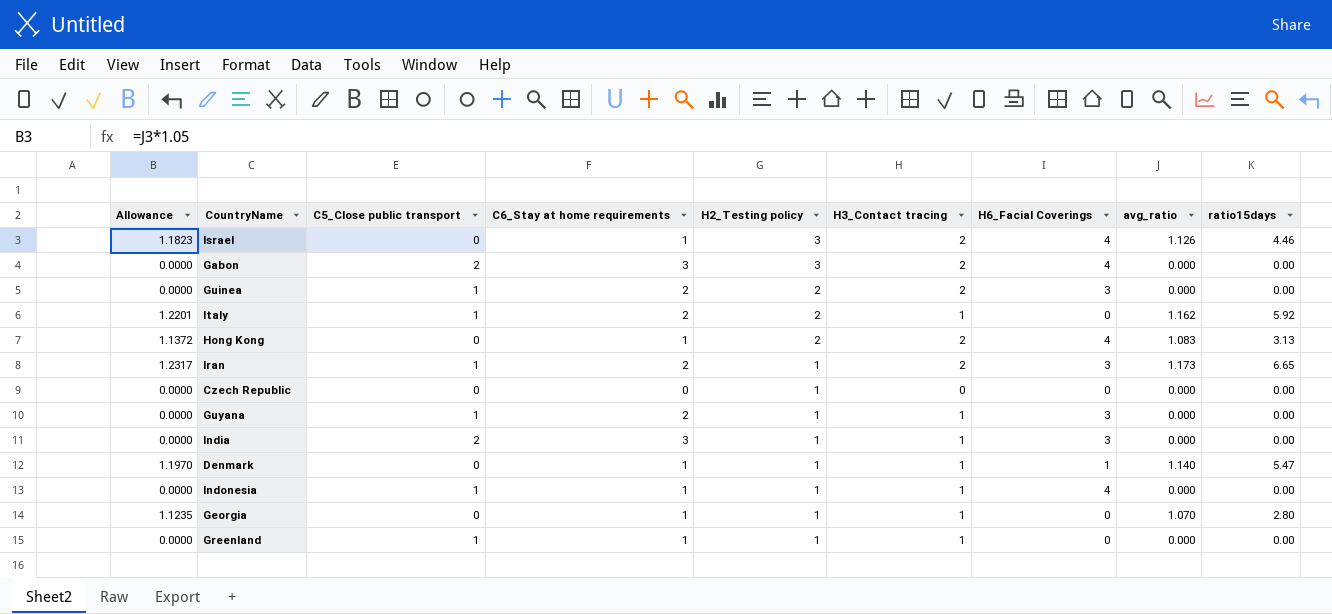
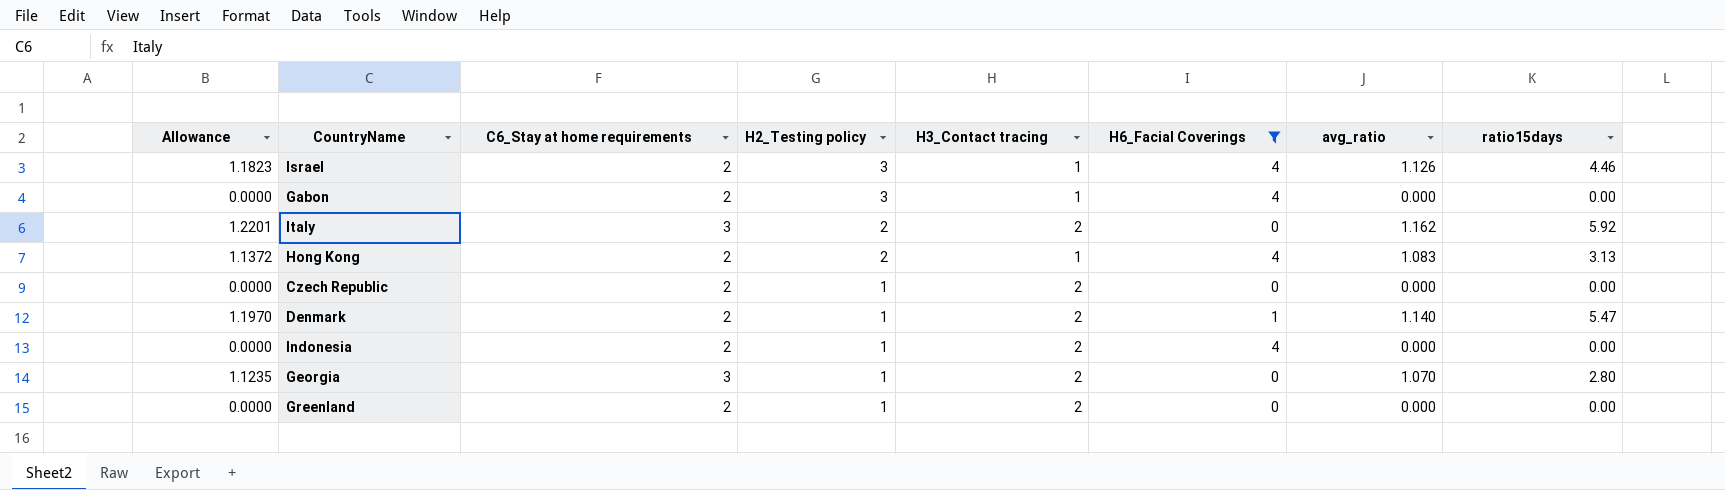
filter: none -> H6_Facial Coverings != 3
column C5_Close public transport | position: 3 -> none
Israel | C6_Stay at home requirements: 1 -> 2
Israel | H3_Contact tracing: 2 -> 1
Gabon | C6_Stay at home requirements: 3 -> 2
Gabon | H3_Contact tracing: 2 -> 1
Italy | C6_Stay at home requirements: 2 -> 3
Italy | H3_Contact tracing: 1 -> 2
Hong Kong | C6_Stay at home requirements: 1 -> 2
Hong Kong | H3_Contact tracing: 2 -> 1
Czech Republic | C6_Stay at home requirements: 0 -> 2
Czech Republic | H3_Contact tracing: 0 -> 2
Denmark | C6_Stay at home requirements: 1 -> 2
Denmark | H3_Contact tracing: 1 -> 2
Indonesia | C6_Stay at home requirements: 1 -> 2
Indonesia | H3_Contact tracing: 1 -> 2
Georgia | C6_Stay at home requirements: 1 -> 3
Georgia | H3_Contact tracing: 1 -> 2
Greenland | C6_Stay at home requirements: 1 -> 2
Greenland | H3_Contact tracing: 1 -> 2

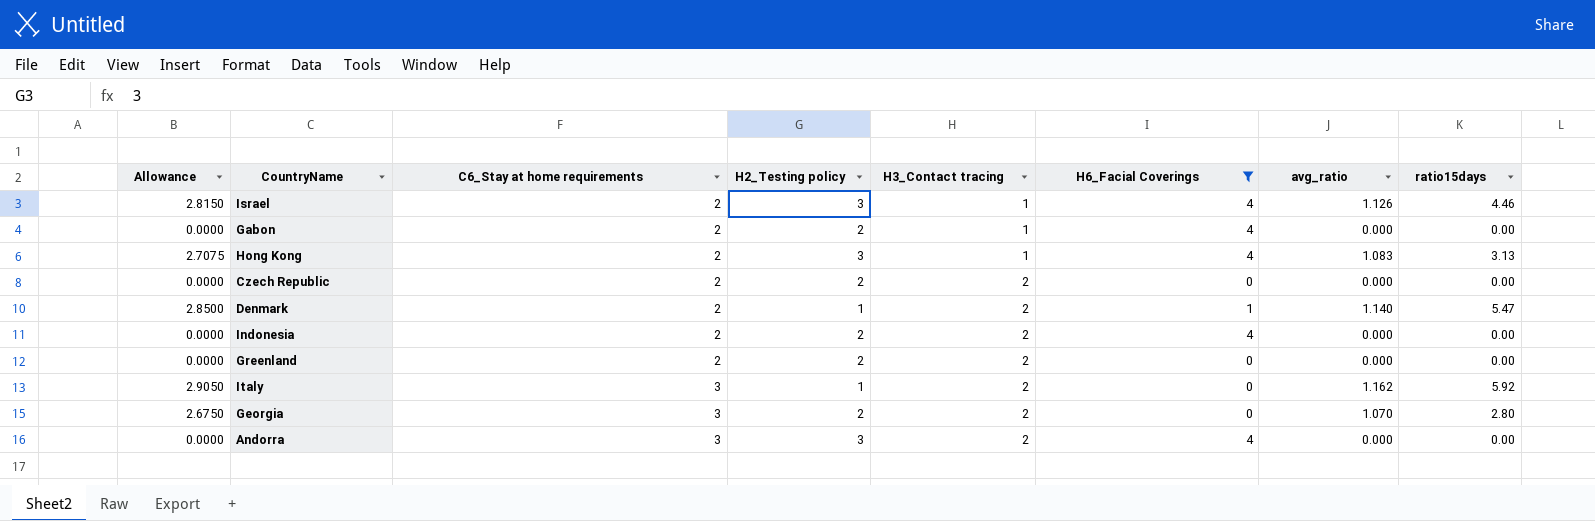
row order: H2_Testing policy descending -> C6_Stay at home requirements ascending
column Allowance | formula: [avg_ratio] * 1.05 -> [avg_ratio] * 2.5
Gabon | H2_Testing policy: 3 -> 2
Hong Kong | H2_Testing policy: 2 -> 3
Czech Republic | H2_Testing policy: 1 -> 2
Indonesia | H2_Testing policy: 1 -> 2
Greenland | H2_Testing policy: 1 -> 2
Italy | H2_Testing policy: 2 -> 1
Georgia | H2_Testing policy: 1 -> 2
row Andorra: none -> 0.0000 | 3 | 3 | 2 | 4 | 0.000 | 0.00

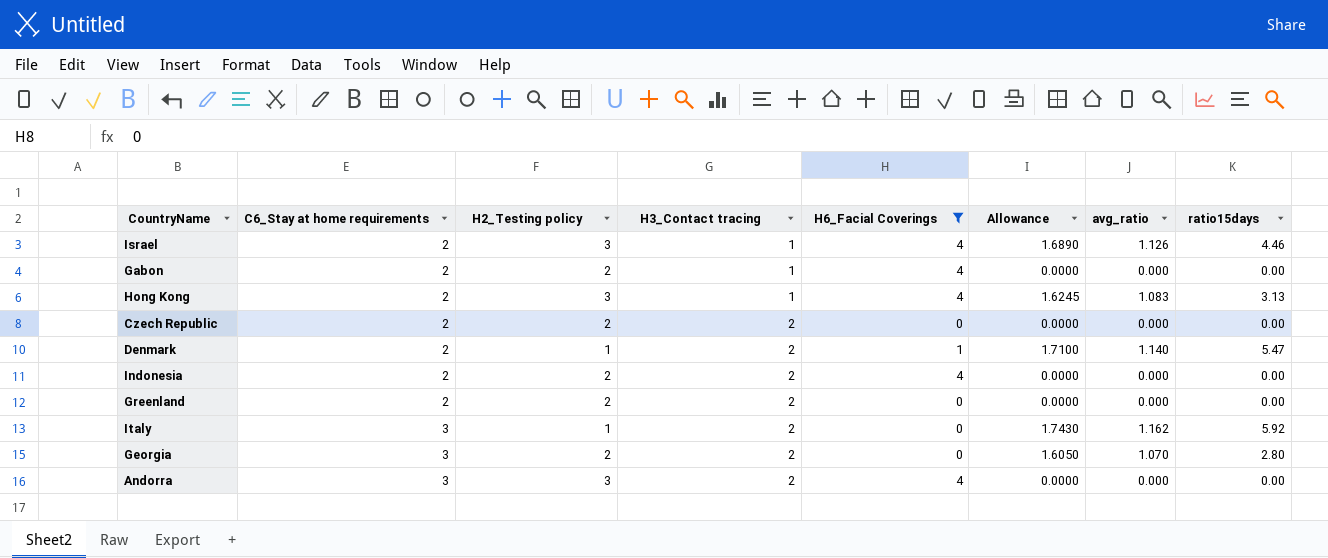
column Allowance | formula: [avg_ratio] * 2.5 -> [avg_ratio] * 1.5
column Allowance | position: 1 -> 6

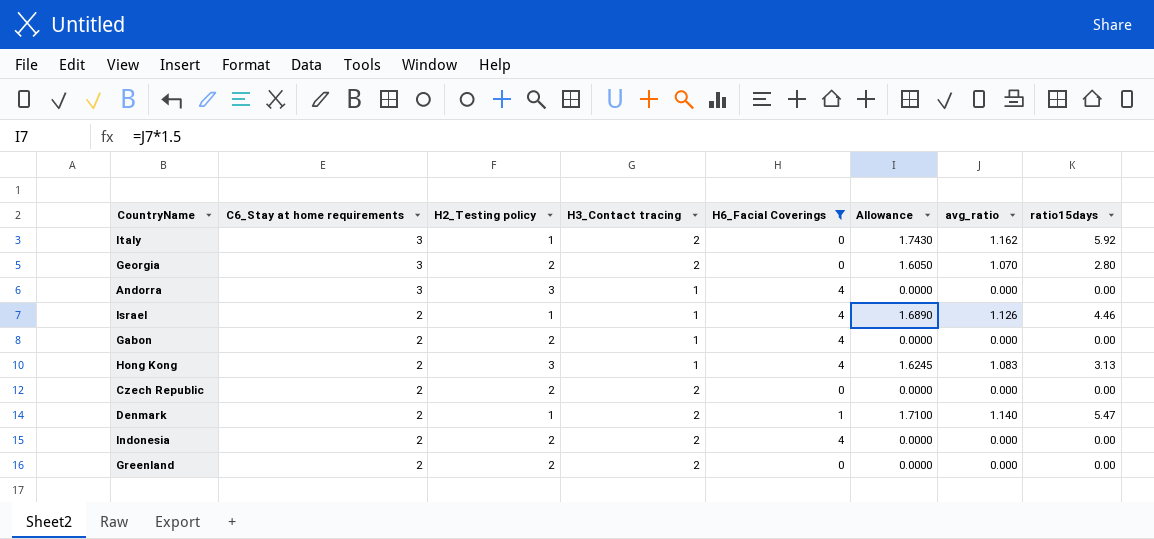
row order: C6_Stay at home requirements ascending -> C6_Stay at home requirements descending
Andorra | H3_Contact tracing: 2 -> 1
Israel | H2_Testing policy: 3 -> 1

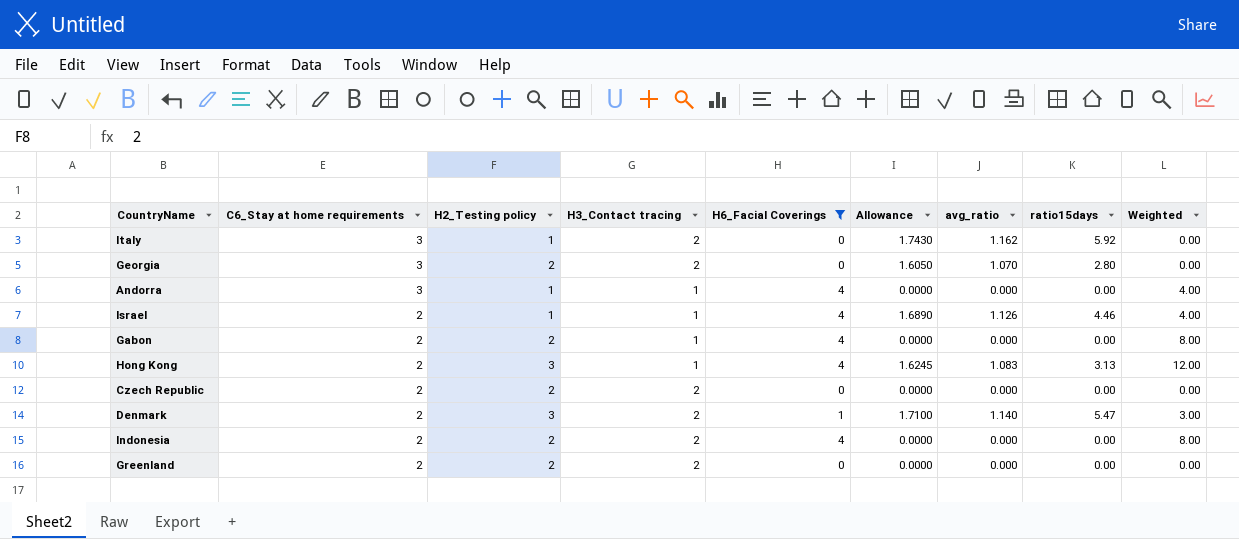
column Weighted | formula: none -> [H2_Testing policy] * [H6_Facial Coverings]
Andorra | H2_Testing policy: 3 -> 1
Denmark | H2_Testing policy: 1 -> 3

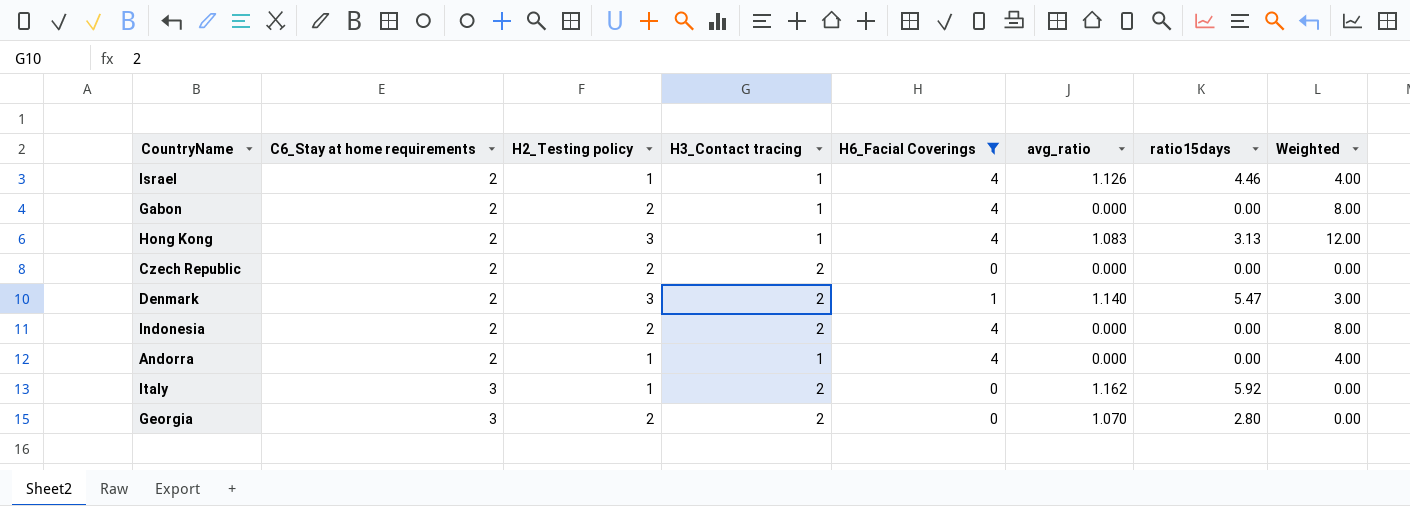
row order: C6_Stay at home requirements descending -> C6_Stay at home requirements ascending
column Allowance | formula: [avg_ratio] * 1.5 -> none
row Greenland: 2 | 2 | 2 | 0 | 0.0000 | 0.000 | 0.00 | 0.00 -> none
Andorra | C6_Stay at home requirements: 3 -> 2

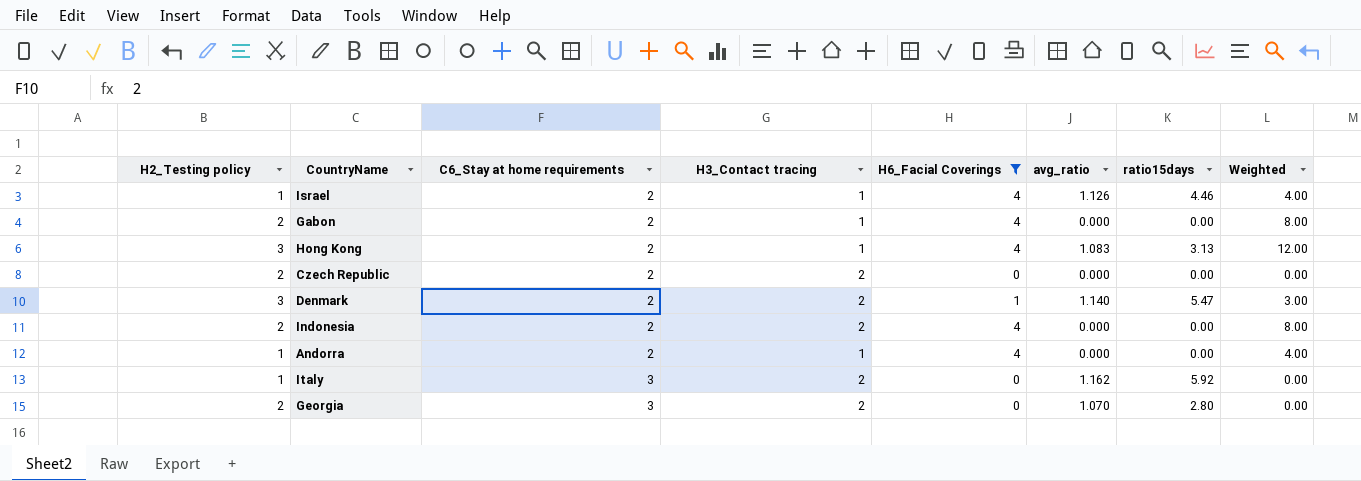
column H2_Testing policy | position: 3 -> 1

